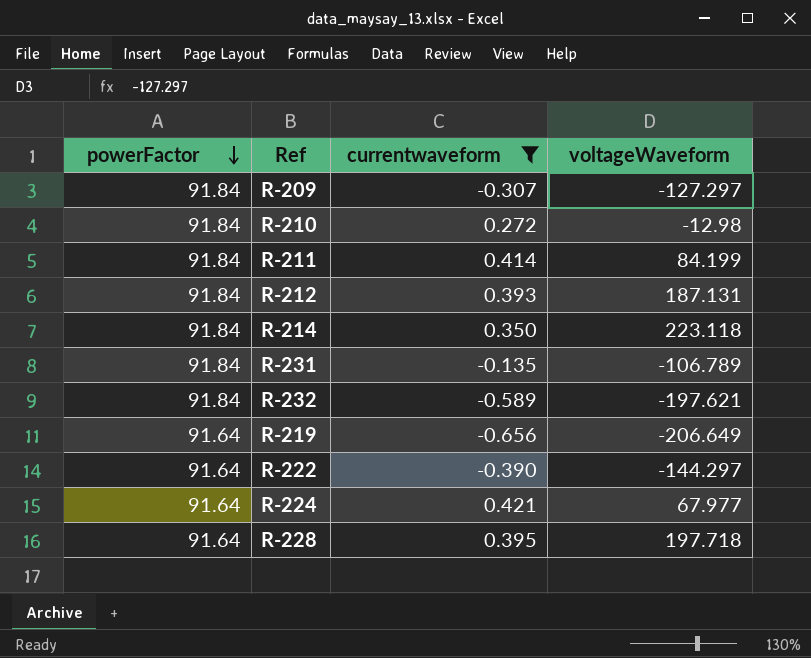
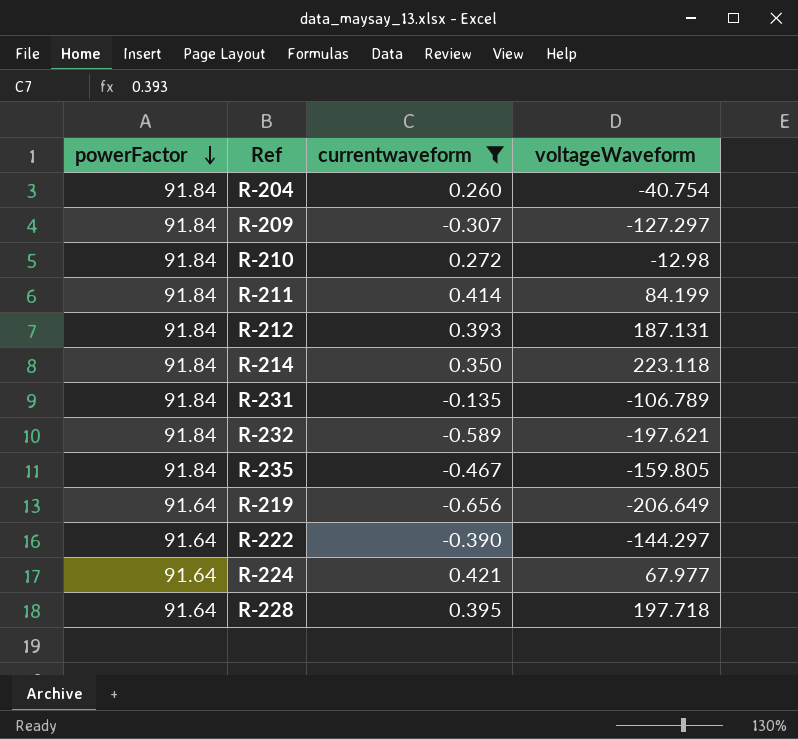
row R-204: none -> 91.84 | 0.260 | -40.754
row R-235: none -> 91.84 | -0.467 | -159.805

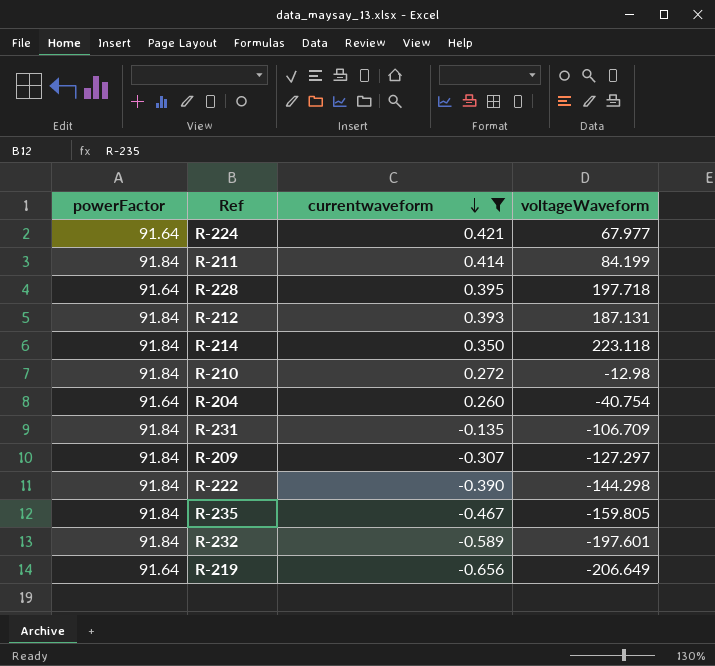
row order: powerFactor descending -> currentwaveform descending
R-204 | powerFactor: 91.84 -> 91.64
R-231 | voltageWaveform: -106.789 -> -106.709
R-222 | powerFactor: 91.64 -> 91.84
R-222 | voltageWaveform: -144.297 -> -144.298
R-232 | voltageWaveform: -197.621 -> -197.601

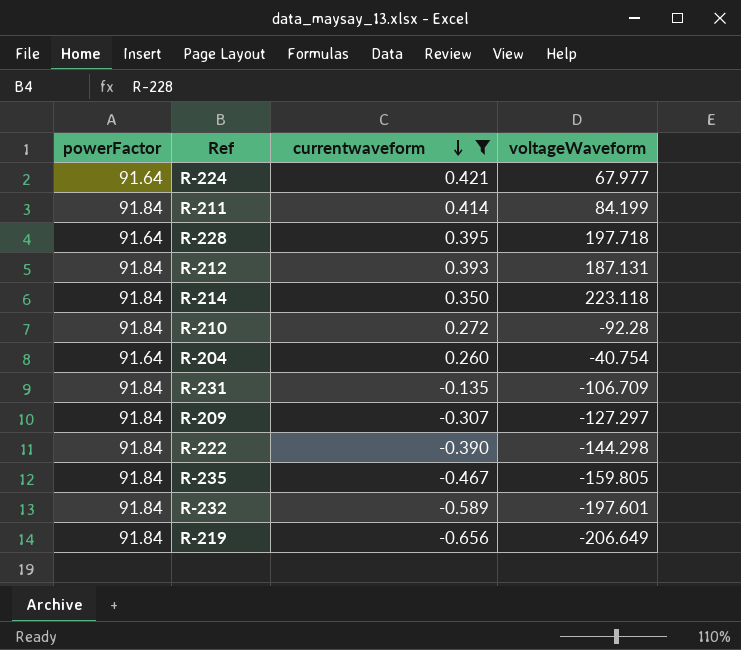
R-210 | voltageWaveform: -12.98 -> -92.28
R-219 | powerFactor: 91.64 -> 91.84

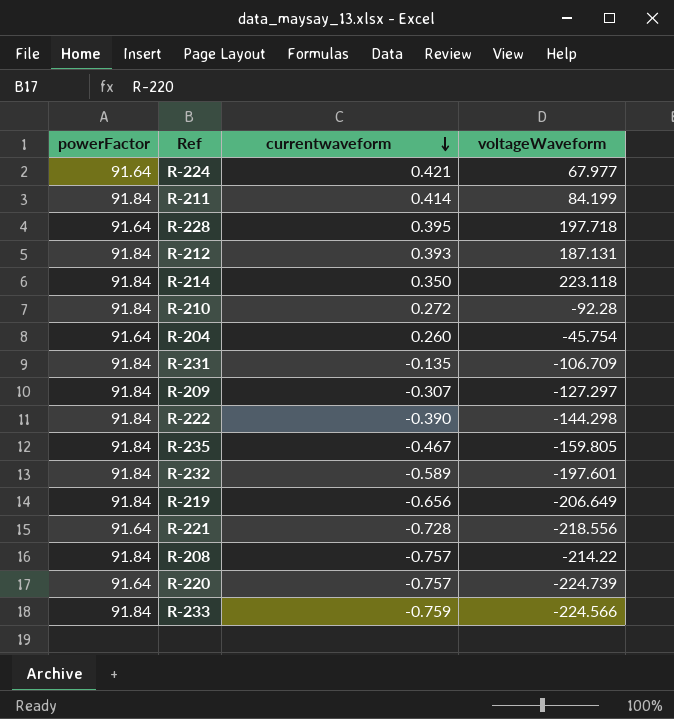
filter: currentwaveform >= -0.656 -> none
R-204 | voltageWaveform: -40.754 -> -45.754

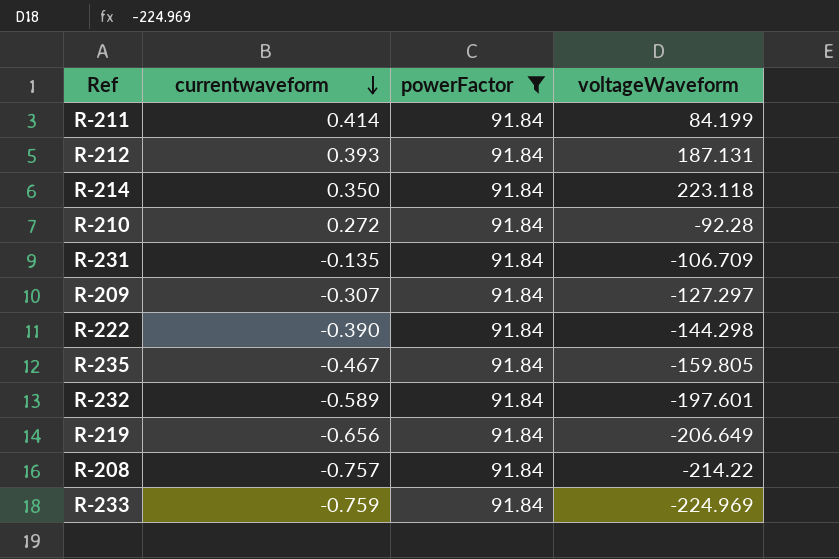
filter: none -> powerFactor = 91.84
column powerFactor | position: 1 -> 3
R-233 | voltageWaveform: -224.566 -> -224.969

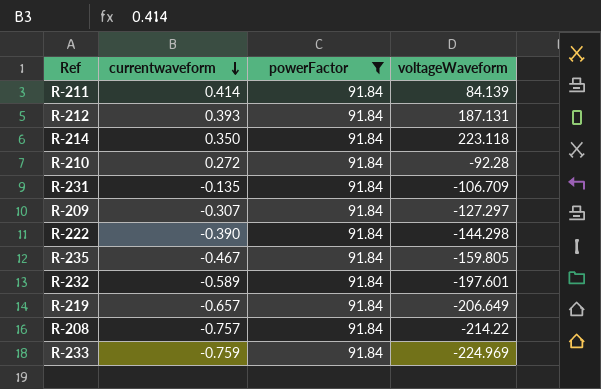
R-211 | voltageWaveform: 84.199 -> 84.139
R-219 | currentwaveform: -0.656 -> -0.657

